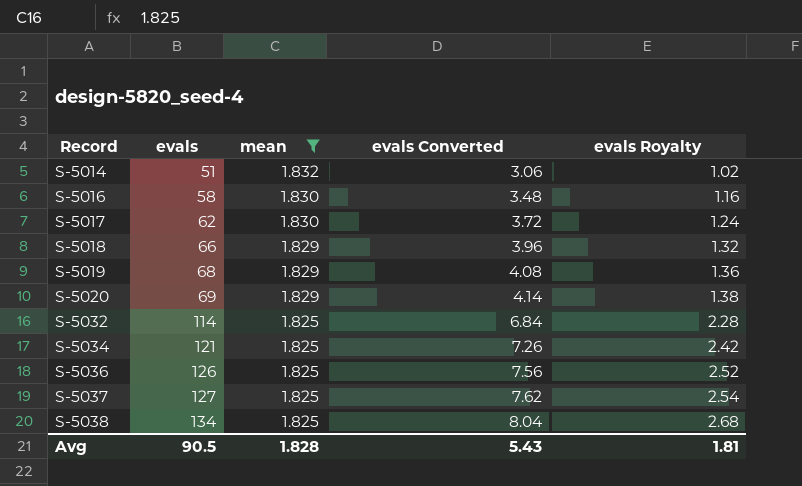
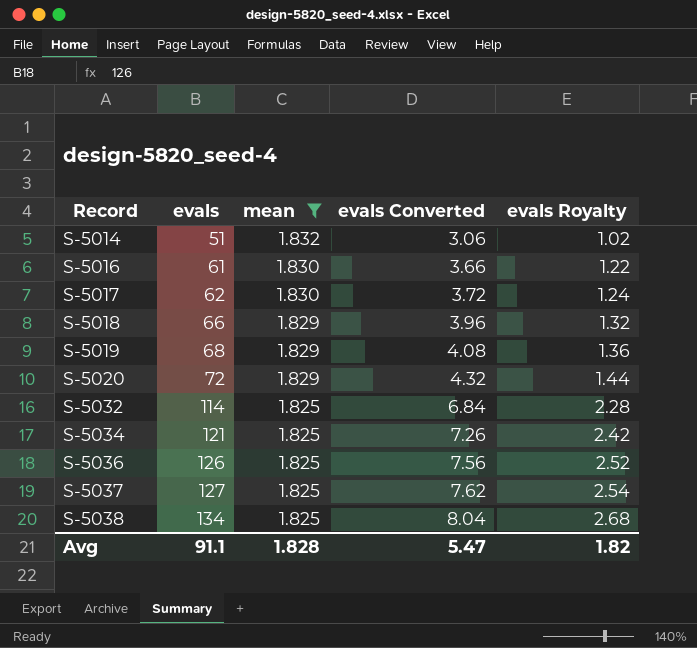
S-5016 | evals: 58 -> 61
S-5016 | evals Converted: 3.48 -> 3.66
S-5016 | evals Royalty: 1.16 -> 1.22
S-5020 | evals: 69 -> 72
S-5020 | evals Converted: 4.14 -> 4.32
S-5020 | evals Royalty: 1.38 -> 1.44
Avg | evals: 90.5 -> 91.1
Avg | evals Converted: 5.43 -> 5.47
Avg | evals Royalty: 1.81 -> 1.82

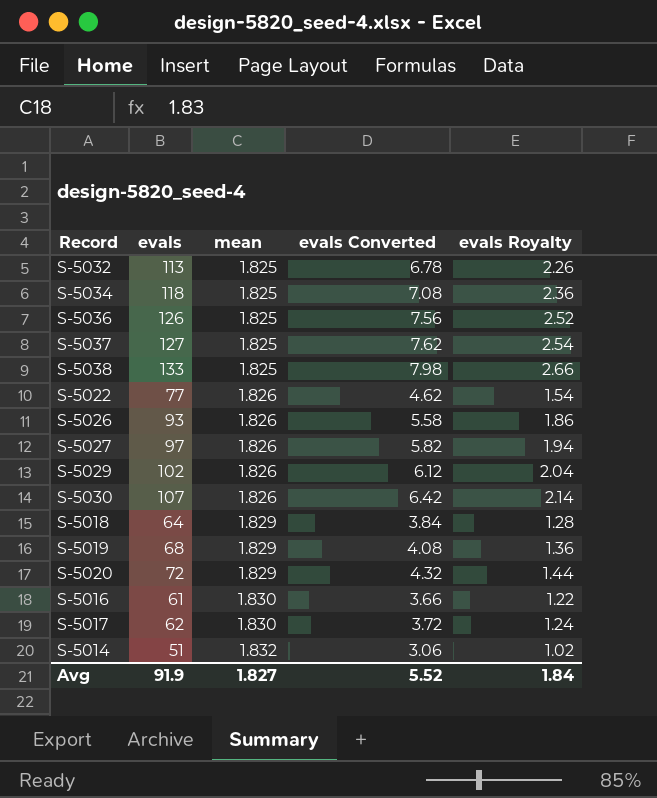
filter: mean != 1.826 -> none
row order: Record ascending -> mean ascending
S-5032 | evals: 114 -> 113
S-5032 | evals Converted: 6.84 -> 6.78
S-5032 | evals Royalty: 2.28 -> 2.26
S-5034 | evals: 121 -> 118
S-5034 | evals Converted: 7.26 -> 7.08
S-5034 | evals Royalty: 2.42 -> 2.36
S-5038 | evals: 134 -> 133
S-5038 | evals Converted: 8.04 -> 7.98
S-5038 | evals Royalty: 2.68 -> 2.66
S-5018 | evals: 66 -> 64
S-5018 | evals Converted: 3.96 -> 3.84
S-5018 | evals Royalty: 1.32 -> 1.28
Avg | evals: 91.1 -> 91.9
Avg | mean: 1.828 -> 1.827
Avg | evals Converted: 5.47 -> 5.52
Avg | evals Royalty: 1.82 -> 1.84

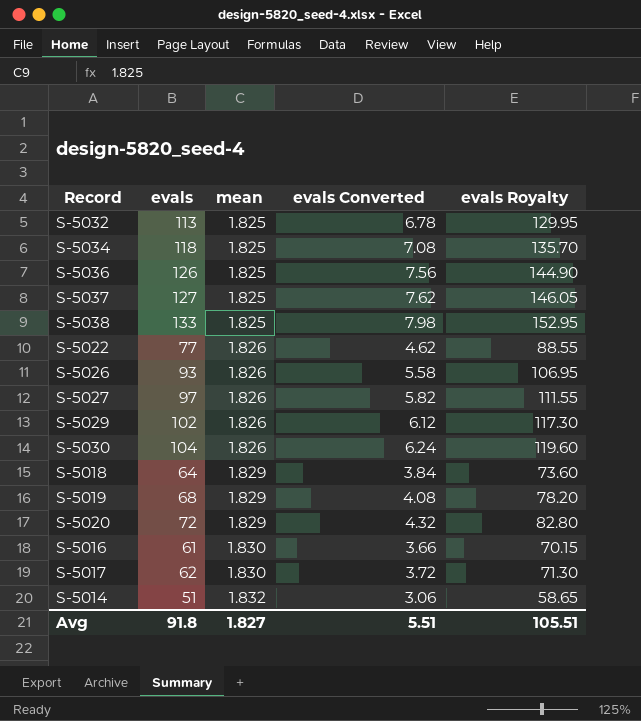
column evals Royalty | formula: [evals] * 0.02 -> [evals] * 1.15
S-5030 | evals: 107 -> 104
S-5030 | evals Converted: 6.42 -> 6.24
Avg | evals: 91.9 -> 91.8
Avg | evals Converted: 5.52 -> 5.51
Avg | evals Royalty: 1.84 -> 105.51

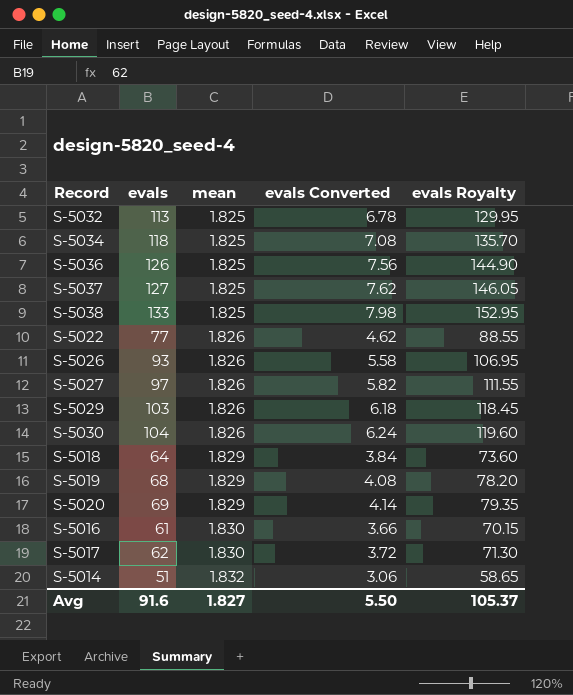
S-5029 | evals: 102 -> 103
S-5029 | evals Converted: 6.12 -> 6.18
S-5029 | evals Royalty: 117.30 -> 118.45
S-5020 | evals: 72 -> 69
S-5020 | evals Converted: 4.32 -> 4.14
S-5020 | evals Royalty: 82.80 -> 79.35
Avg | evals: 91.8 -> 91.6
Avg | evals Converted: 5.51 -> 5.50
Avg | evals Royalty: 105.51 -> 105.37

